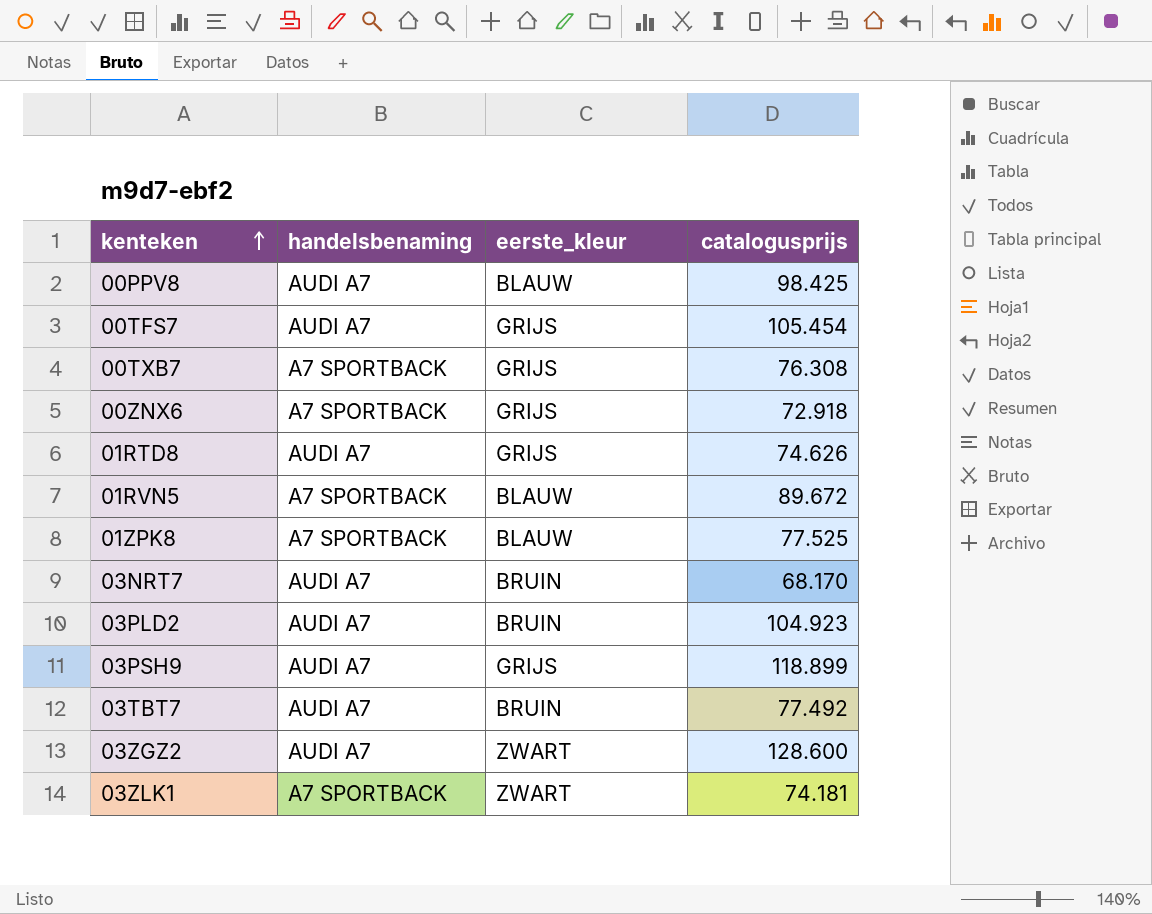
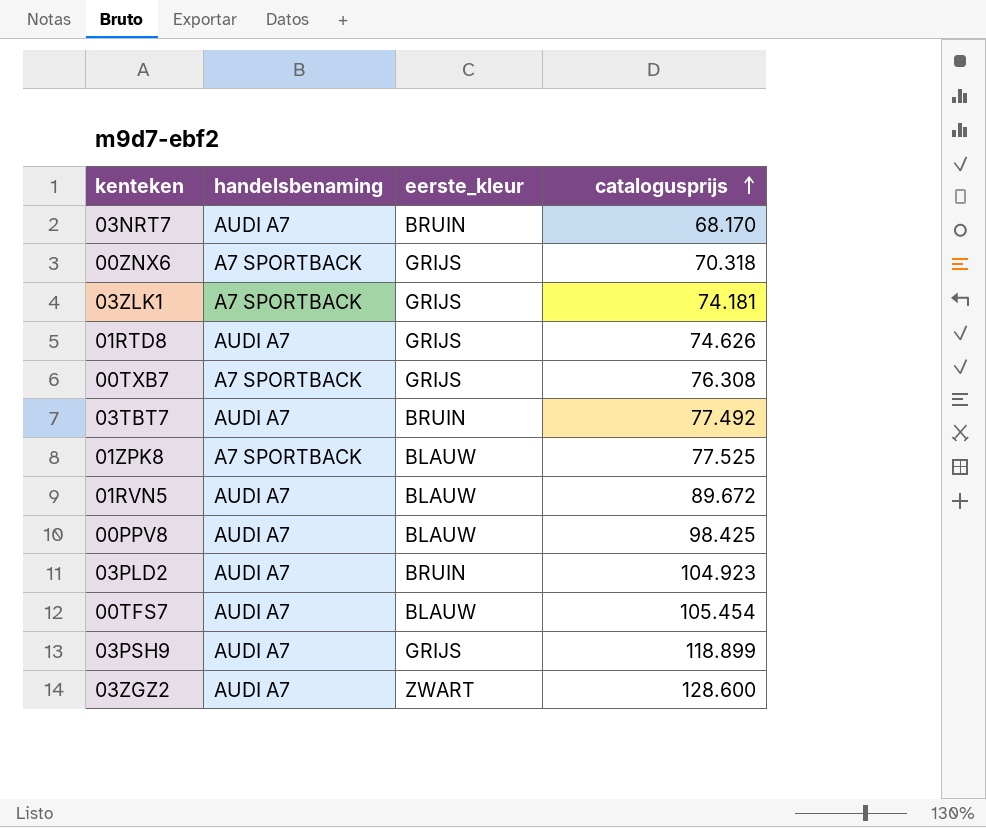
row order: kenteken ascending -> catalogusprijs ascending
00ZNX6 | catalogusprijs: 72.918 -> 70.318
03ZLK1 | eerste_kleur: ZWART -> GRIJS
01RVN5 | handelsbenaming: A7 SPORTBACK -> AUDI A7
00TFS7 | eerste_kleur: GRIJS -> BLAUW

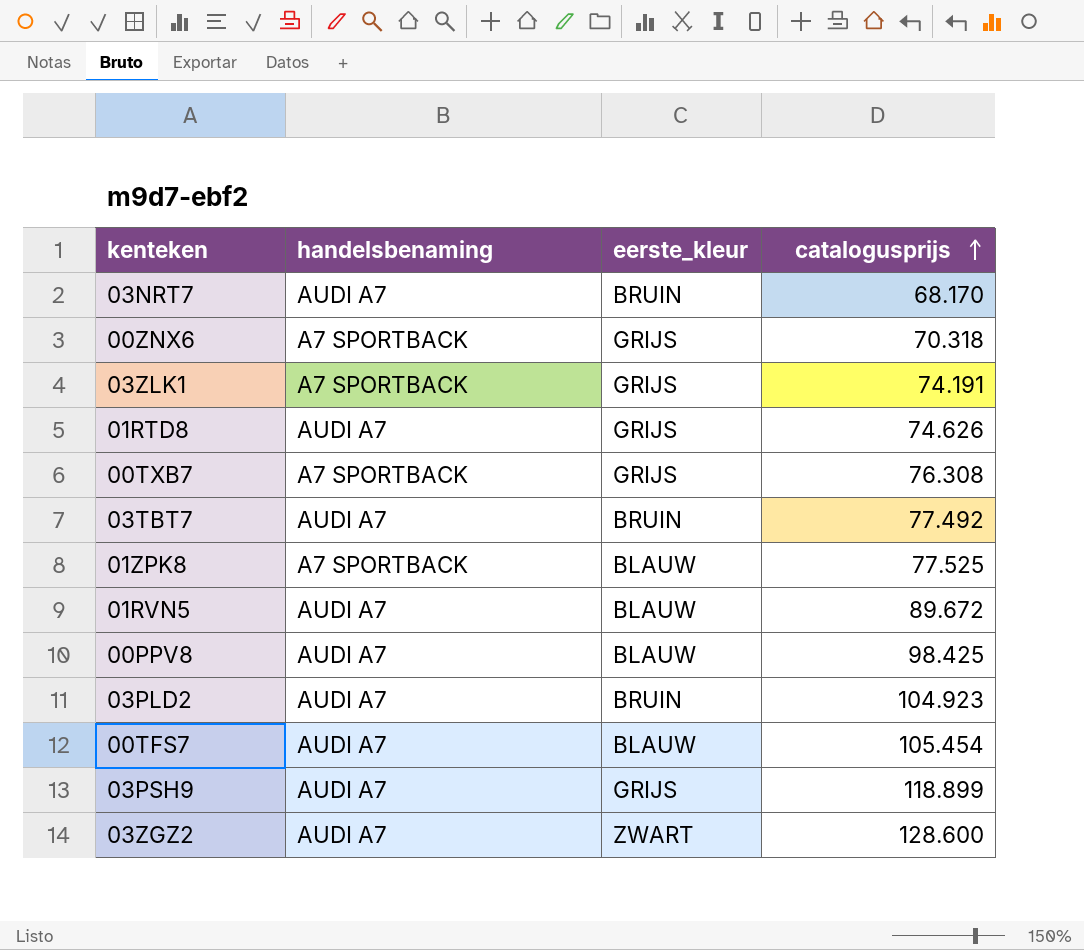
03ZLK1 | catalogusprijs: 74.181 -> 74.191

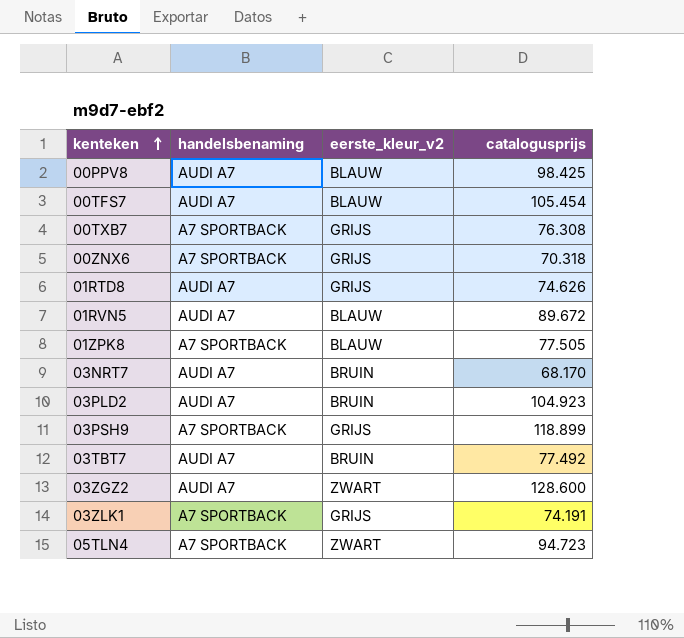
row order: catalogusprijs ascending -> kenteken ascending
column name: eerste_kleur -> eerste_kleur_v2
01ZPK8 | catalogusprijs: 77.525 -> 77.505
03PSH9 | handelsbenaming: AUDI A7 -> A7 SPORTBACK
row 05TLN4: none -> A7 SPORTBACK | ZWART | 94.723

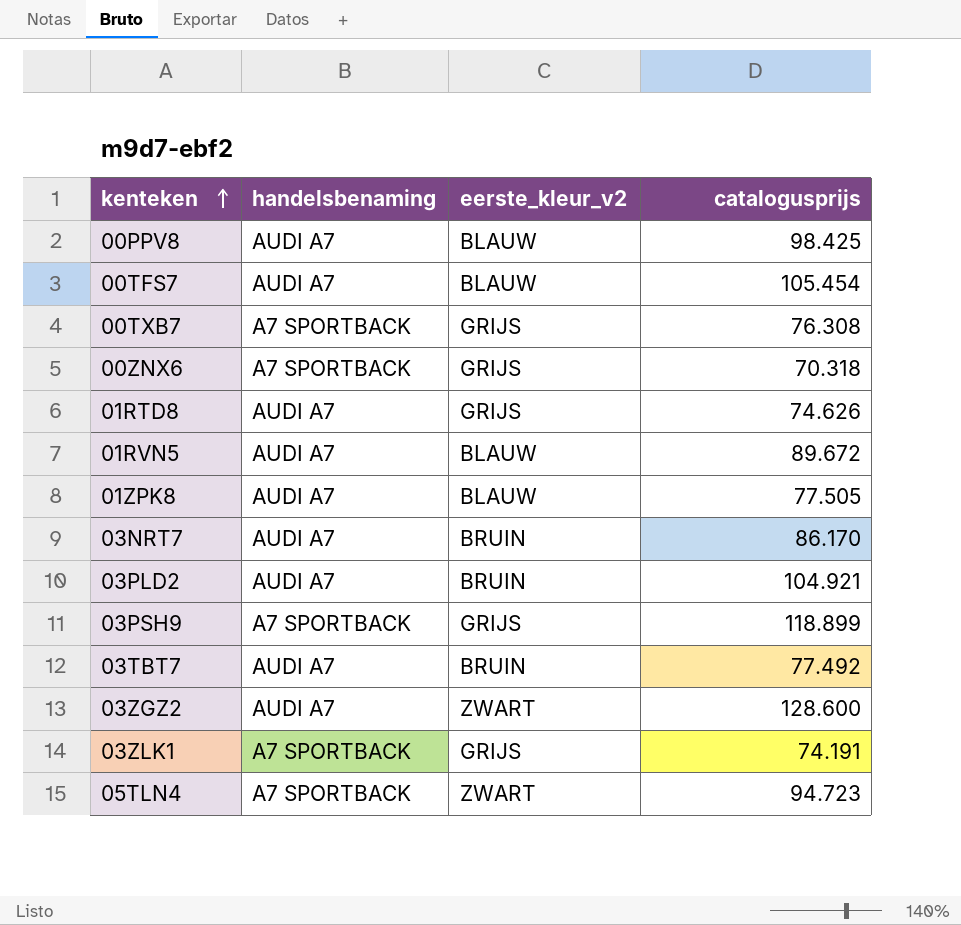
01ZPK8 | handelsbenaming: A7 SPORTBACK -> AUDI A7
03NRT7 | catalogusprijs: 68.170 -> 86.170
03PLD2 | catalogusprijs: 104.923 -> 104.921

